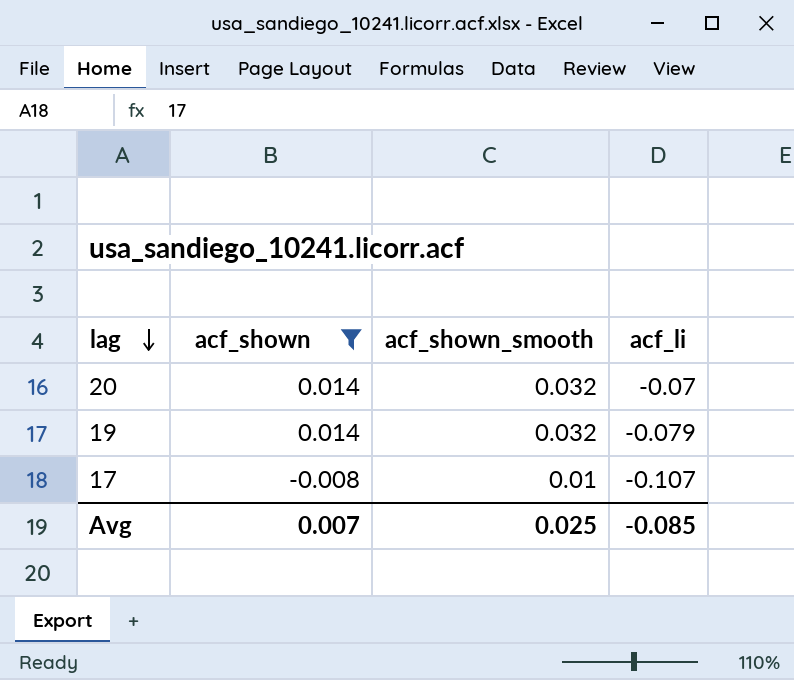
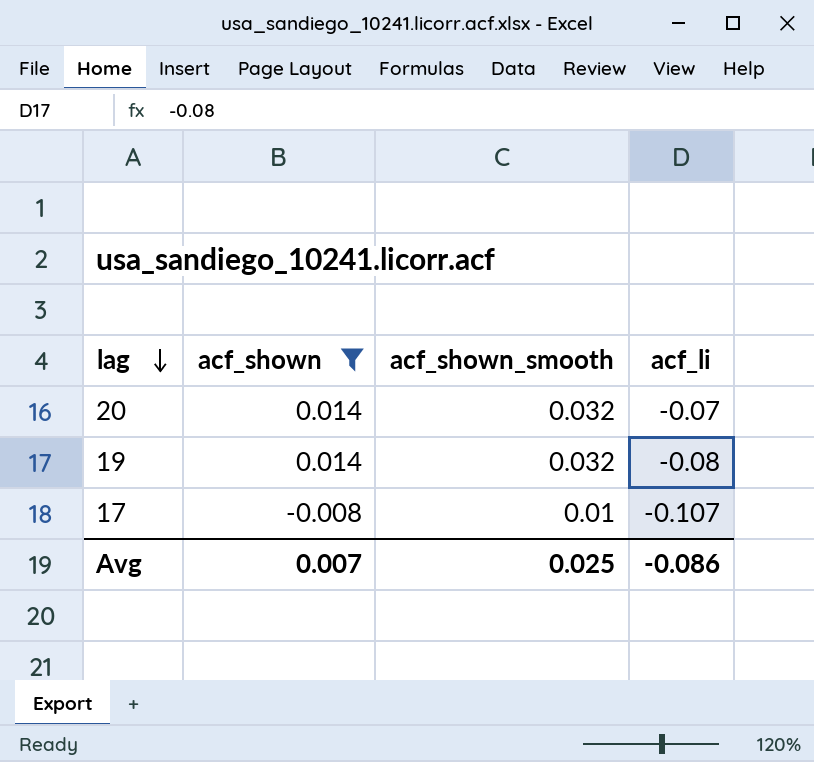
19 | acf_li: -0.079 -> -0.08
Avg | acf_li: -0.085 -> -0.086

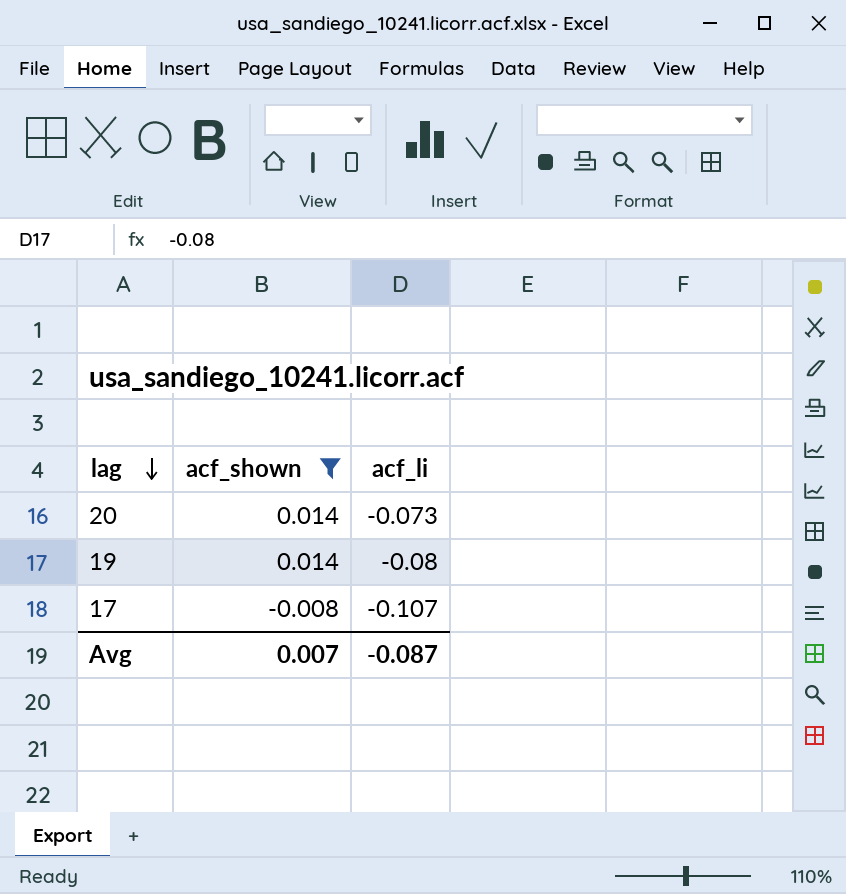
column acf_shown_smooth | position: 3 -> none
20 | acf_li: -0.07 -> -0.073
Avg | acf_li: -0.086 -> -0.087

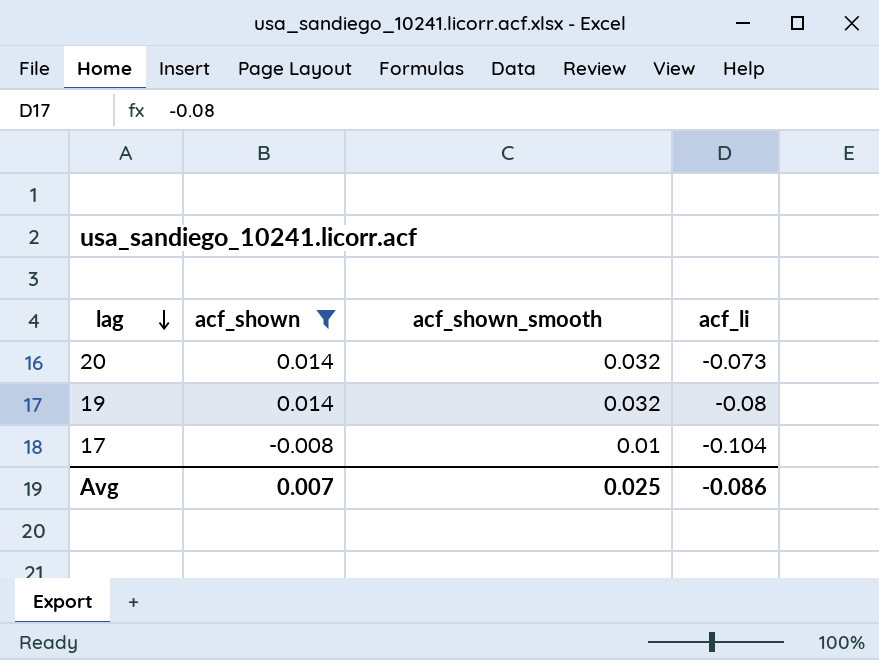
column acf_shown_smooth | position: none -> 3
17 | acf_li: -0.107 -> -0.104
Avg | acf_li: -0.087 -> -0.086

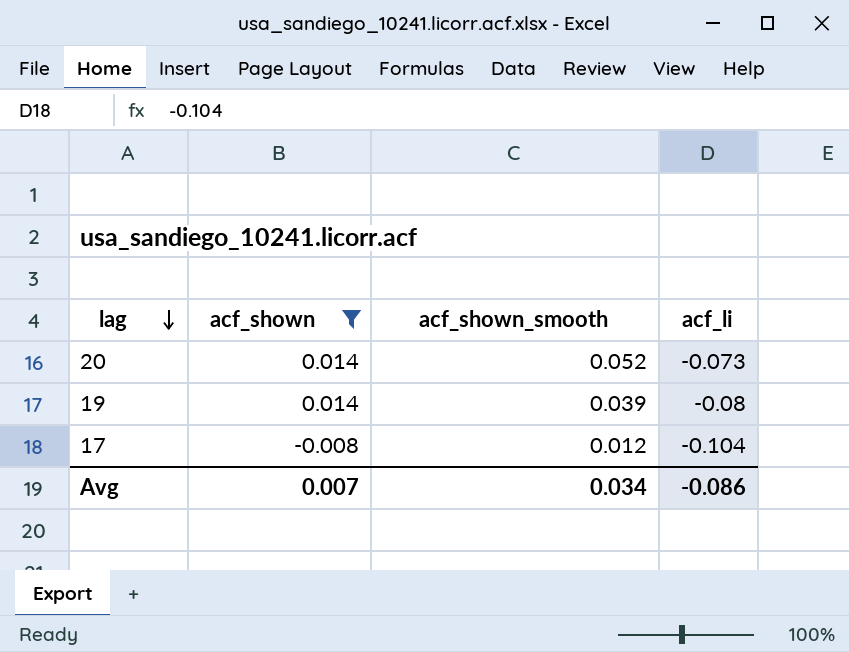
20 | acf_shown_smooth: 0.032 -> 0.052
19 | acf_shown_smooth: 0.032 -> 0.039
17 | acf_shown_smooth: 0.01 -> 0.012
Avg | acf_shown_smooth: 0.025 -> 0.034

